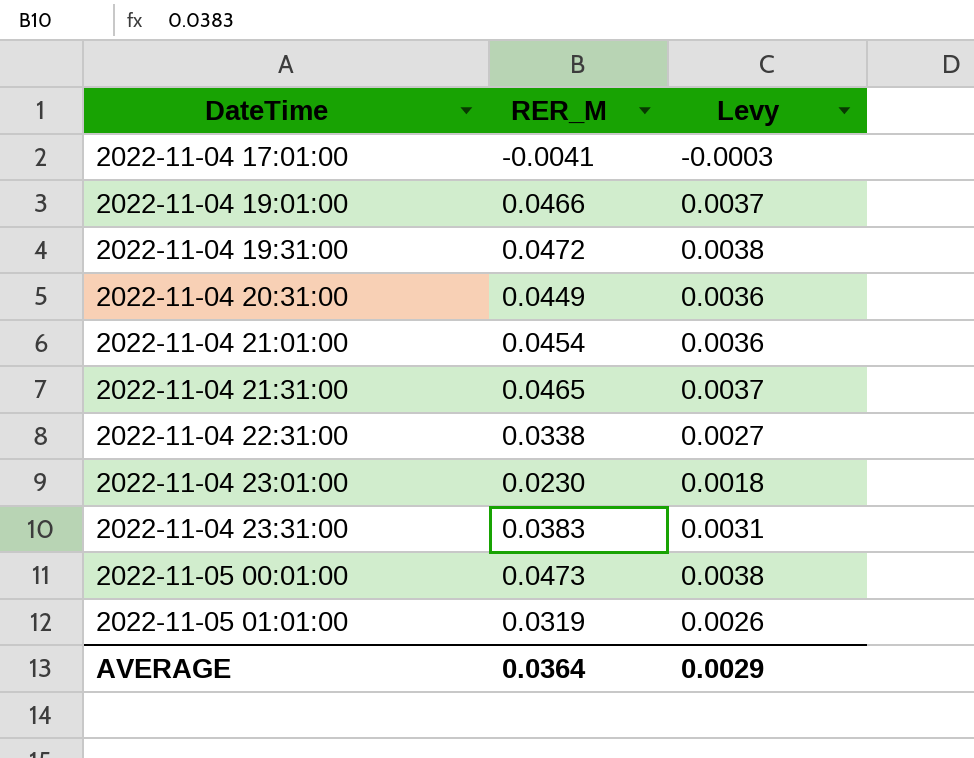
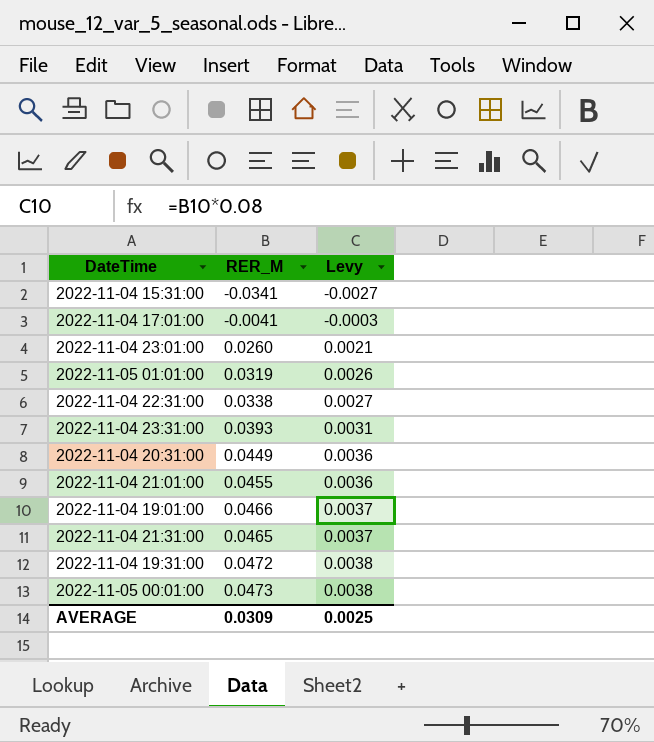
row order: DateTime ascending -> Levy ascending
row 2022-11-04 15:31:00: none -> -0.0341 | -0.0027
2022-11-04 23:01:00 | RER_M: 0.0230 -> 0.0260
2022-11-04 23:01:00 | Levy: 0.0018 -> 0.0021
2022-11-04 23:31:00 | RER_M: 0.0383 -> 0.0393
2022-11-04 21:01:00 | RER_M: 0.0454 -> 0.0455
AVERAGE | RER_M: 0.0364 -> 0.0309
AVERAGE | Levy: 0.0029 -> 0.0025

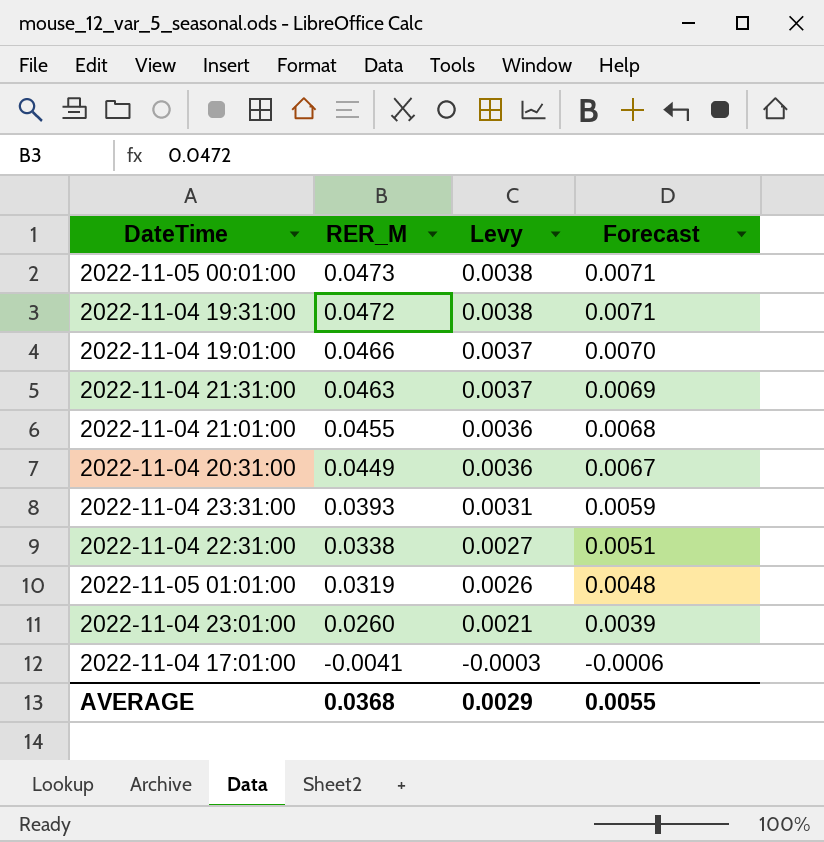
row order: Levy ascending -> RER_M descending
column Forecast | formula: none -> [RER_M] * 0.15
row 2022-11-04 15:31:00: -0.0341 | -0.0027 -> none
2022-11-04 21:31:00 | RER_M: 0.0465 -> 0.0463
AVERAGE | RER_M: 0.0309 -> 0.0368
AVERAGE | Levy: 0.0025 -> 0.0029

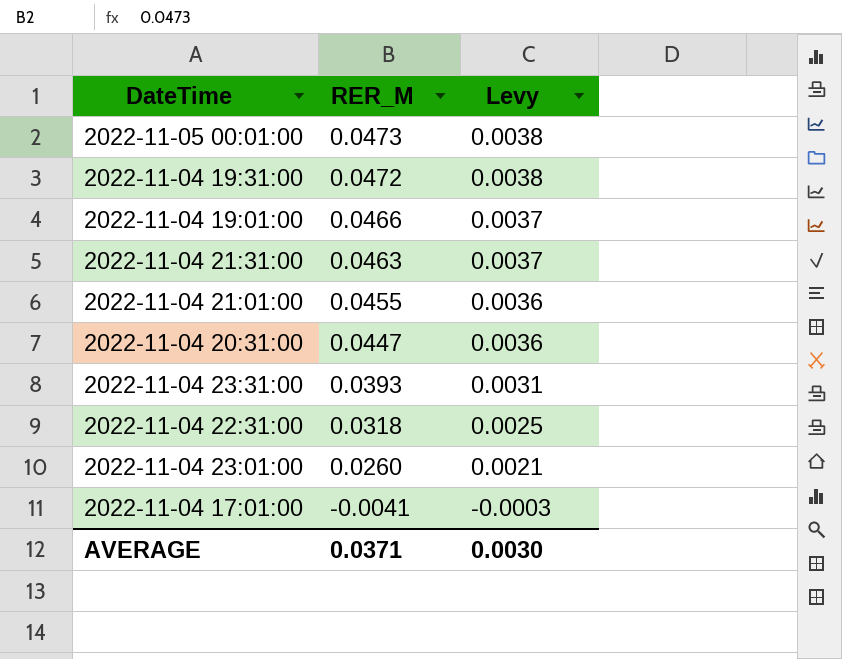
column Forecast | formula: [RER_M] * 0.15 -> none
row 2022-11-05 01:01:00: 0.0319 | 0.0026 | 0.0048 -> none
2022-11-04 20:31:00 | RER_M: 0.0449 -> 0.0447
2022-11-04 22:31:00 | RER_M: 0.0338 -> 0.0318
2022-11-04 22:31:00 | Levy: 0.0027 -> 0.0025
AVERAGE | RER_M: 0.0368 -> 0.0371
AVERAGE | Levy: 0.0029 -> 0.0030

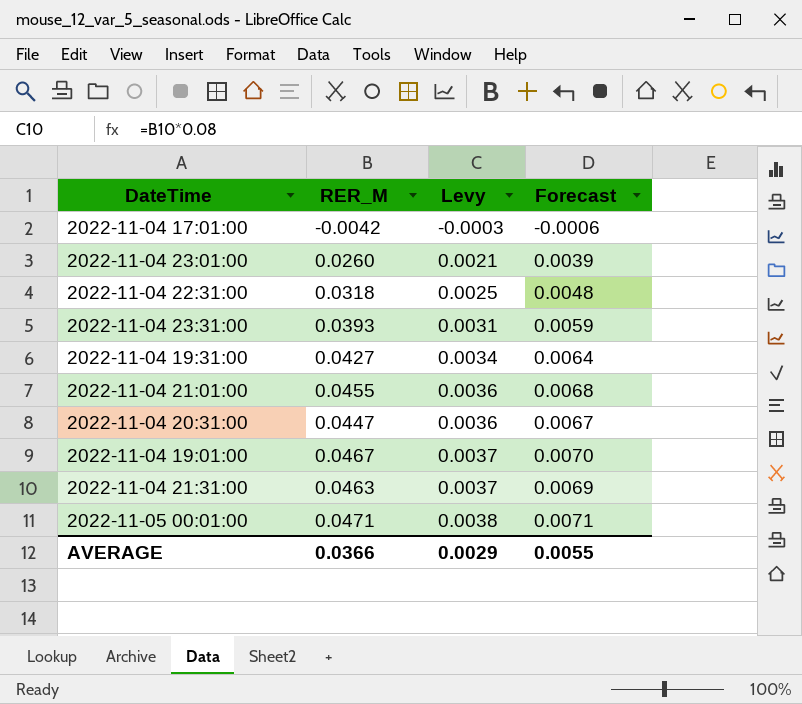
row order: RER_M descending -> Levy ascending
column Forecast | formula: none -> [RER_M] * 0.15
2022-11-04 17:01:00 | RER_M: -0.0041 -> -0.0042
2022-11-04 19:31:00 | RER_M: 0.0472 -> 0.0427
2022-11-04 19:31:00 | Levy: 0.0038 -> 0.0034
2022-11-04 19:01:00 | RER_M: 0.0466 -> 0.0467
2022-11-05 00:01:00 | RER_M: 0.0473 -> 0.0471
AVERAGE | RER_M: 0.0371 -> 0.0366
AVERAGE | Levy: 0.0030 -> 0.0029

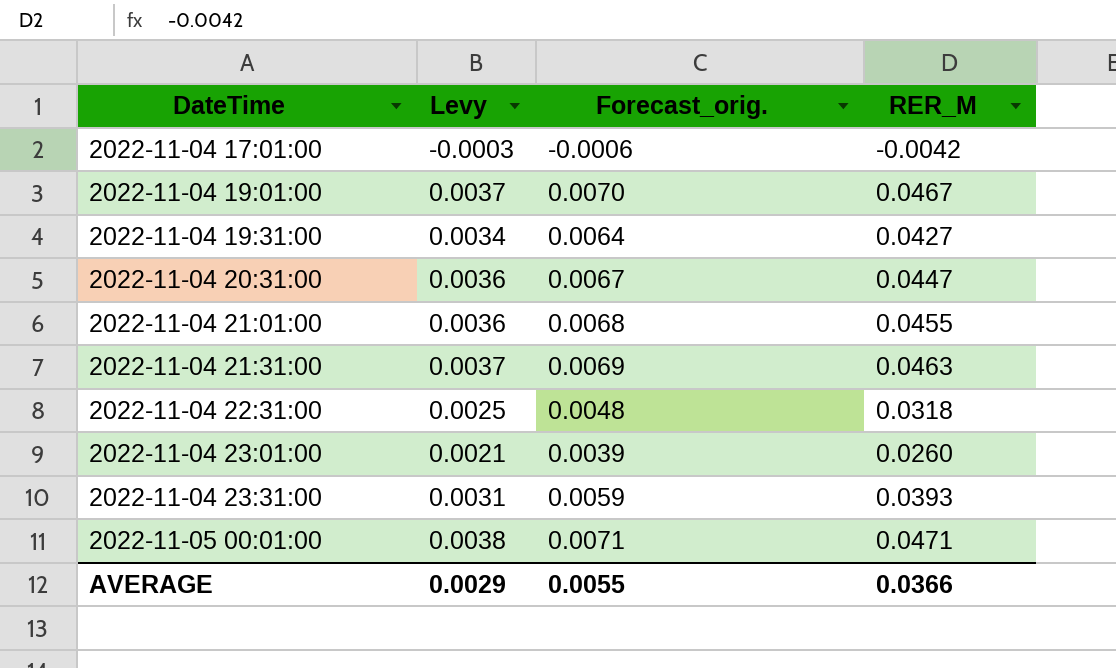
row order: Levy ascending -> DateTime ascending
column name: Forecast -> Forecast_orig.
column RER_M | position: 2 -> 4

